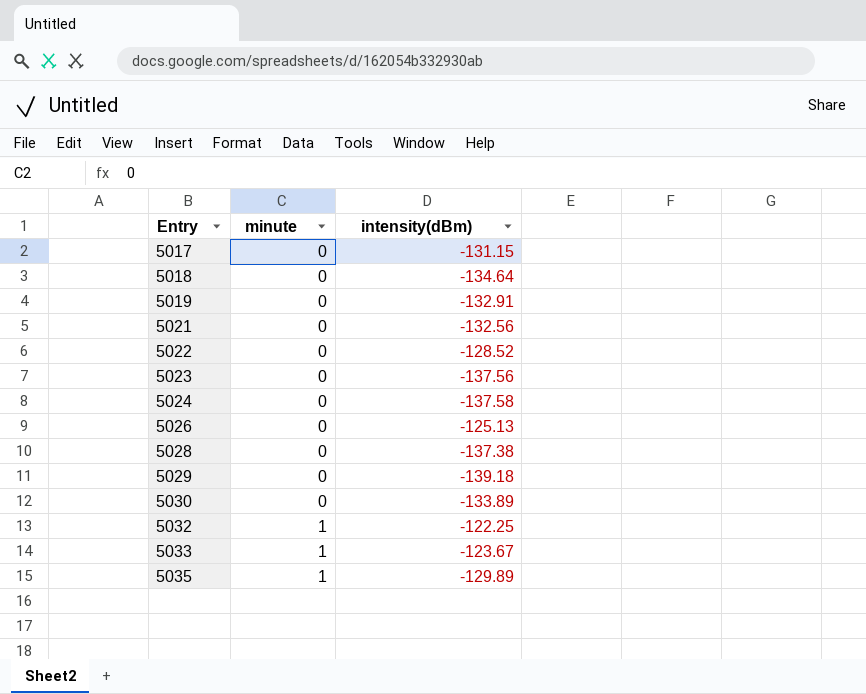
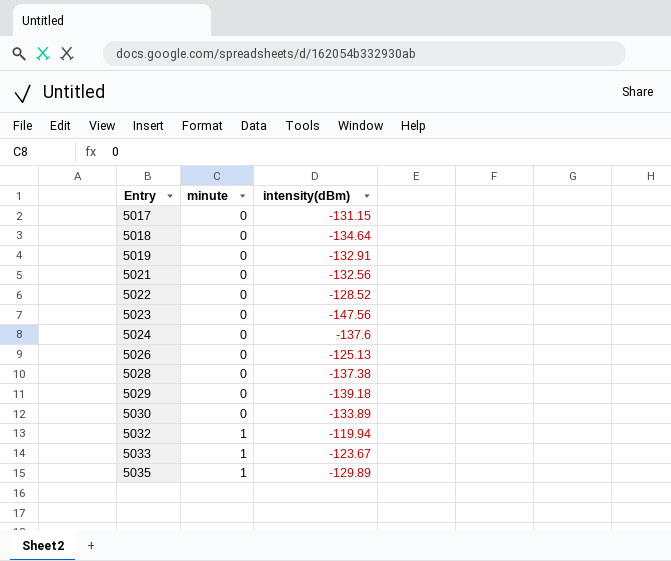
5023 | intensity(dBm): -137.56 -> -147.56
5024 | intensity(dBm): -137.58 -> -137.6
5032 | intensity(dBm): -122.25 -> -119.94

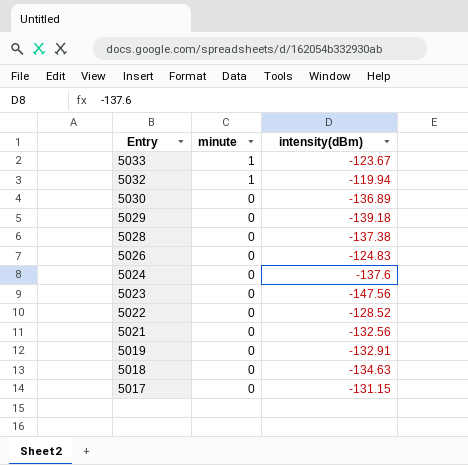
row order: Entry ascending -> Entry descending
row 5035: 1 | -129.89 -> none
5030 | intensity(dBm): -133.89 -> -136.89
5026 | intensity(dBm): -125.13 -> -124.83
5018 | intensity(dBm): -134.64 -> -134.63

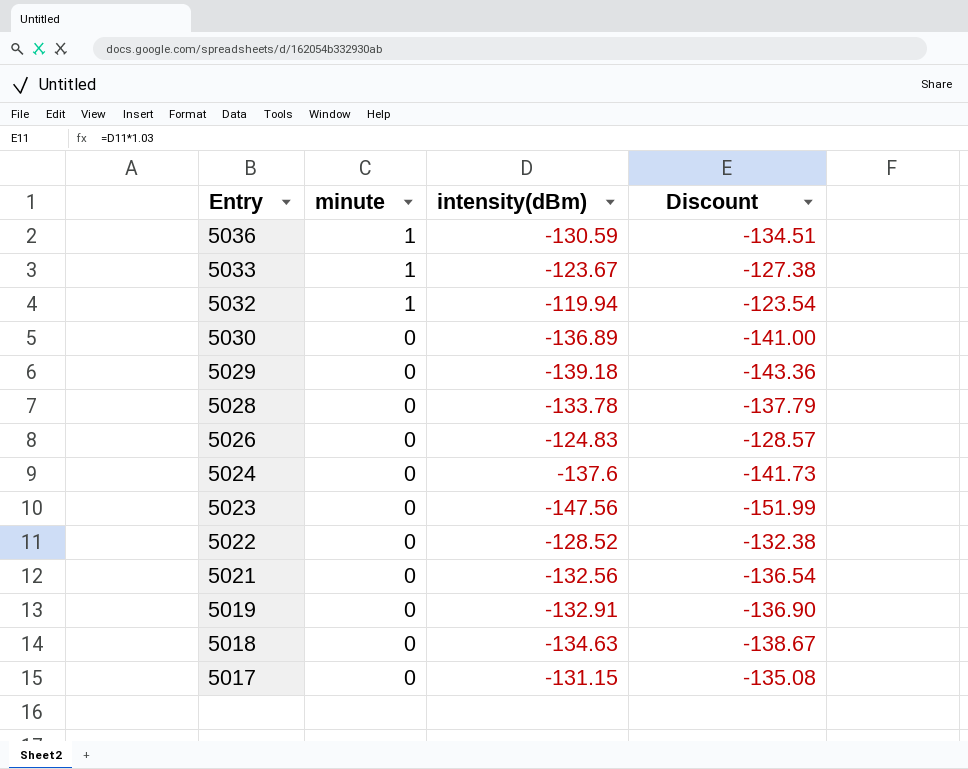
column Discount | formula: none -> [intensity(dBm)] * 1.03
row 5036: none -> 1 | -130.59 | -134.51
5028 | intensity(dBm): -137.38 -> -133.78

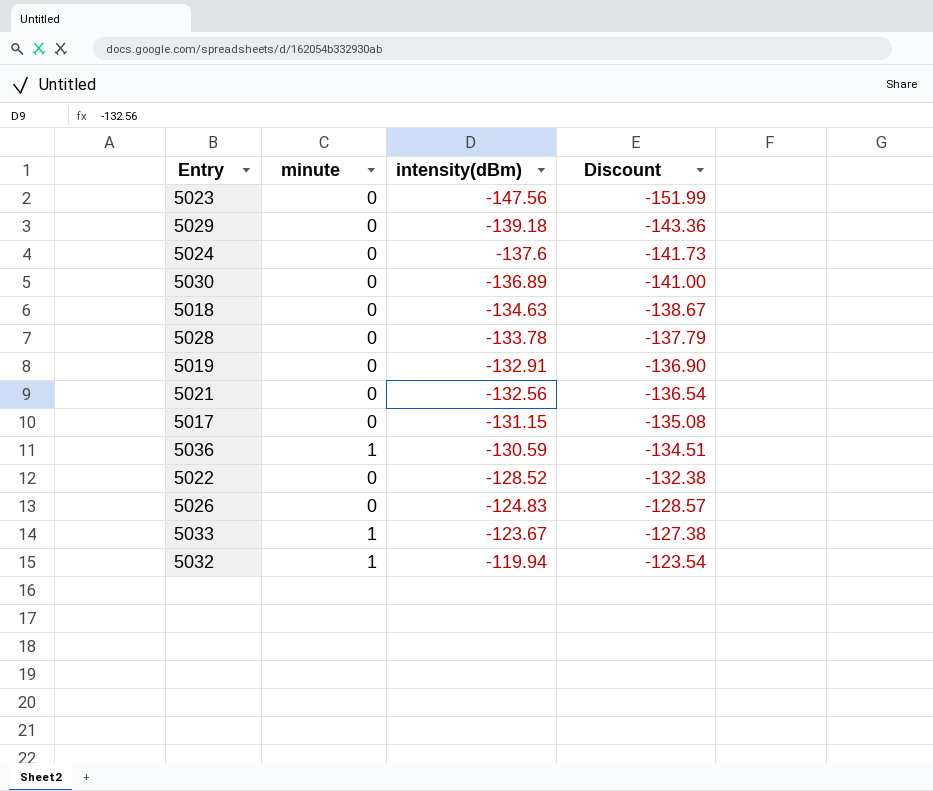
row order: Entry descending -> intensity(dBm) ascending

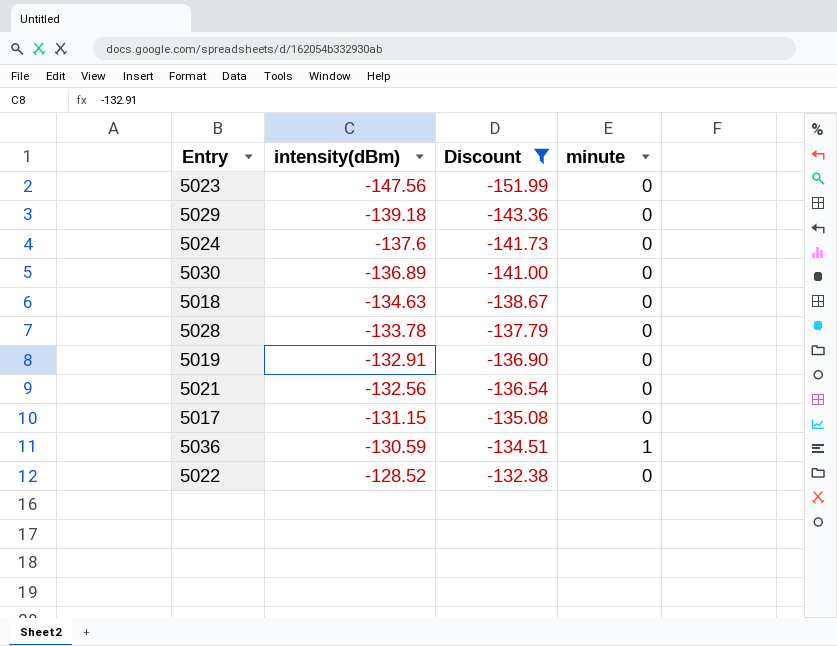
filter: none -> Discount <= -132.38
column minute | position: 2 -> 4

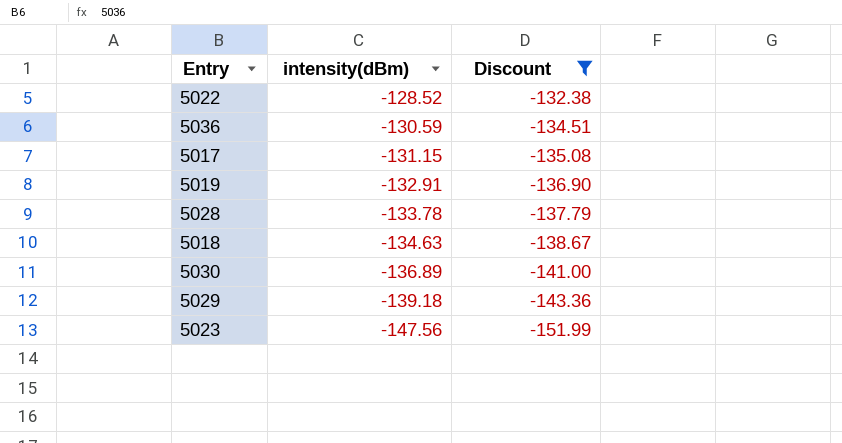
row order: intensity(dBm) ascending -> intensity(dBm) descending
column minute | position: 4 -> none
row 5024: -137.6 | -141.73 | 0 -> none
row 5021: -132.56 | -136.54 | 0 -> none

